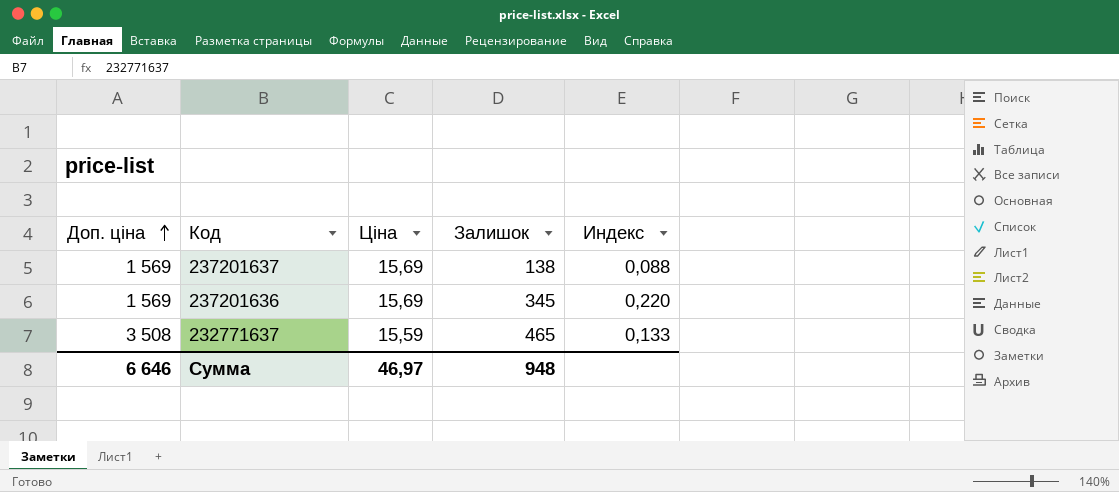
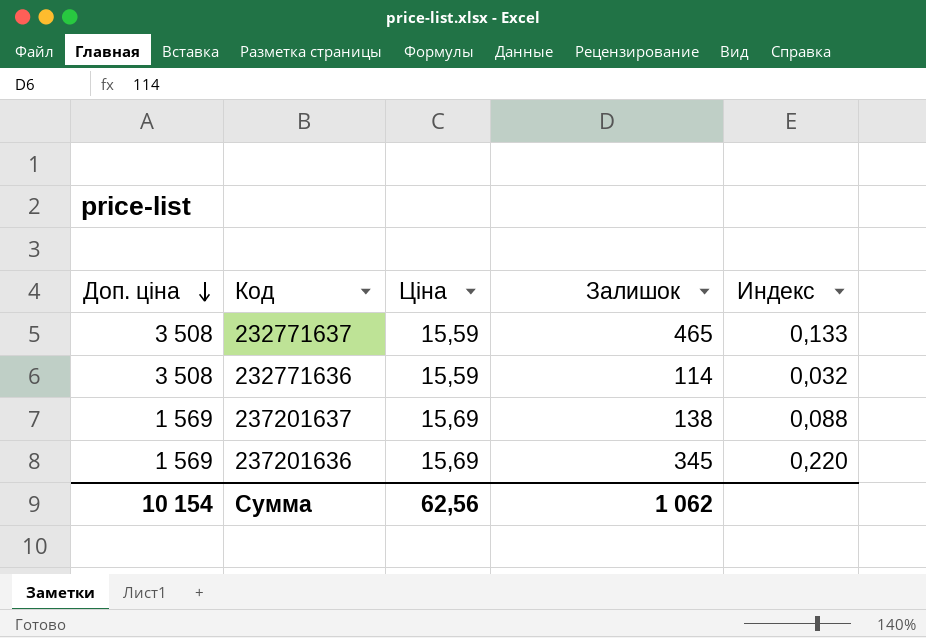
row order: Доп. ціна ascending -> Доп. ціна descending
row 232771636: none -> 3 508 | 15,59 | 114 | 0,032
Сумма | Доп. ціна: 6 646 -> 10 154
Сумма | Ціна: 46,97 -> 62,56
Сумма | Залишок: 948 -> 1 062

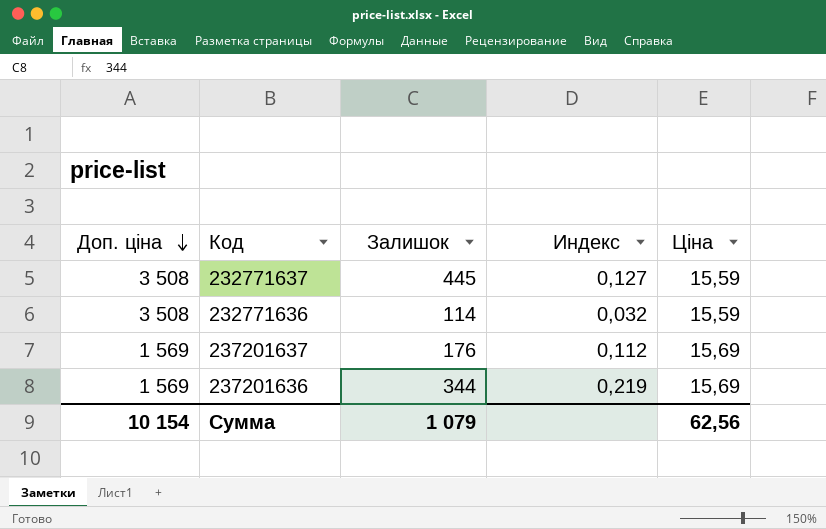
column Ціна | position: 3 -> 5
232771637 | Залишок: 465 -> 445
232771637 | Индекс: 0,133 -> 0,127
237201637 | Залишок: 138 -> 176
237201637 | Индекс: 0,088 -> 0,112
237201636 | Залишок: 345 -> 344
237201636 | Индекс: 0,220 -> 0,219
Сумма | Залишок: 1 062 -> 1 079

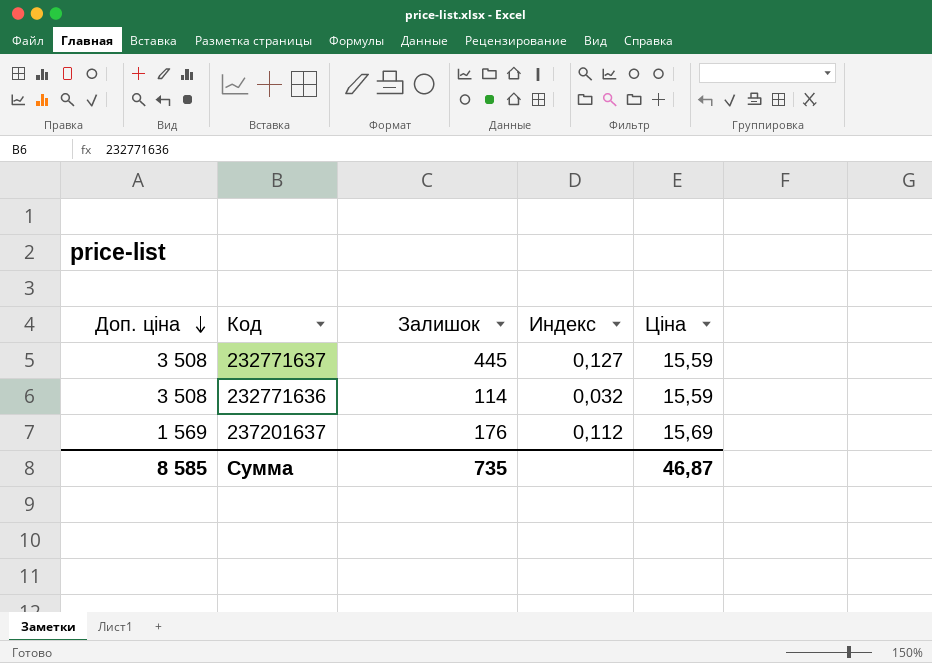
row 237201636: 1 569 | 344 | 0,219 | 15,69 -> none
Сумма | Доп. ціна: 10 154 -> 8 585
Сумма | Залишок: 1 079 -> 735
Сумма | Ціна: 62,56 -> 46,87

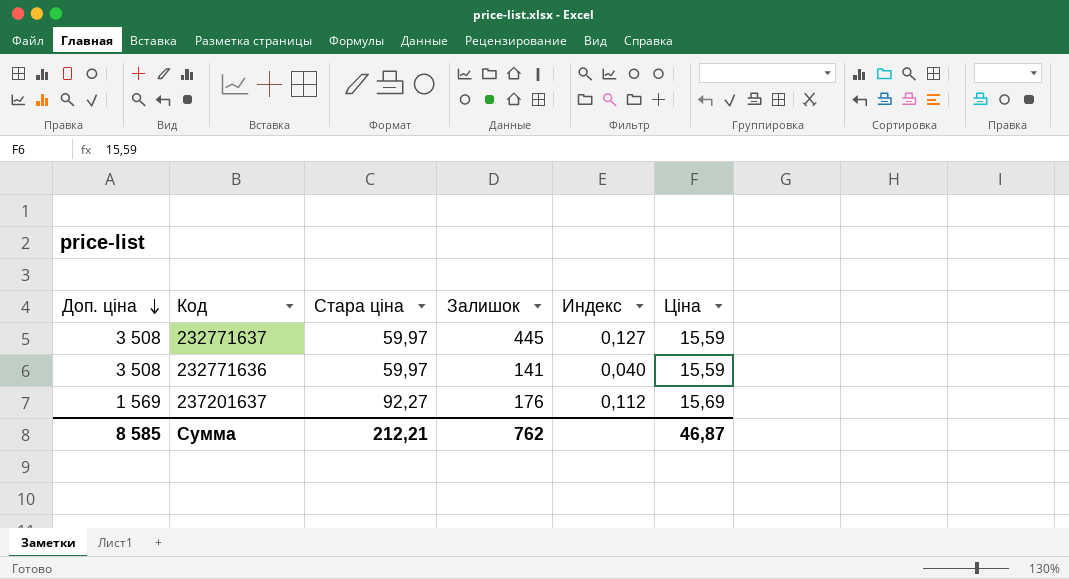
column Стара ціна | position: none -> 3
232771636 | Залишок: 114 -> 141
232771636 | Индекс: 0,032 -> 0,040
Сумма | Залишок: 735 -> 762

